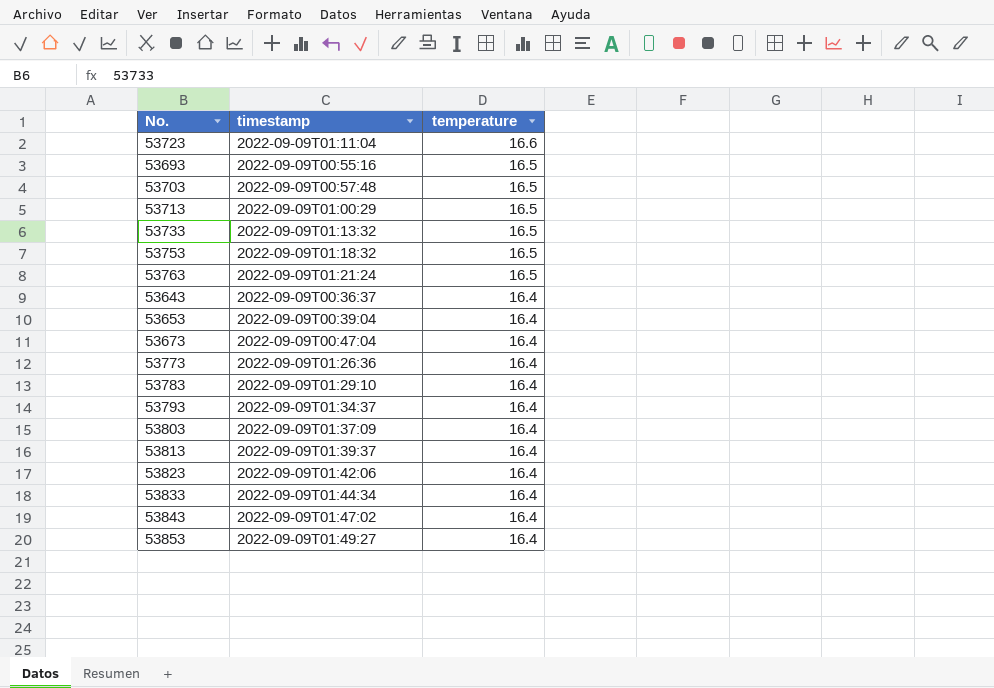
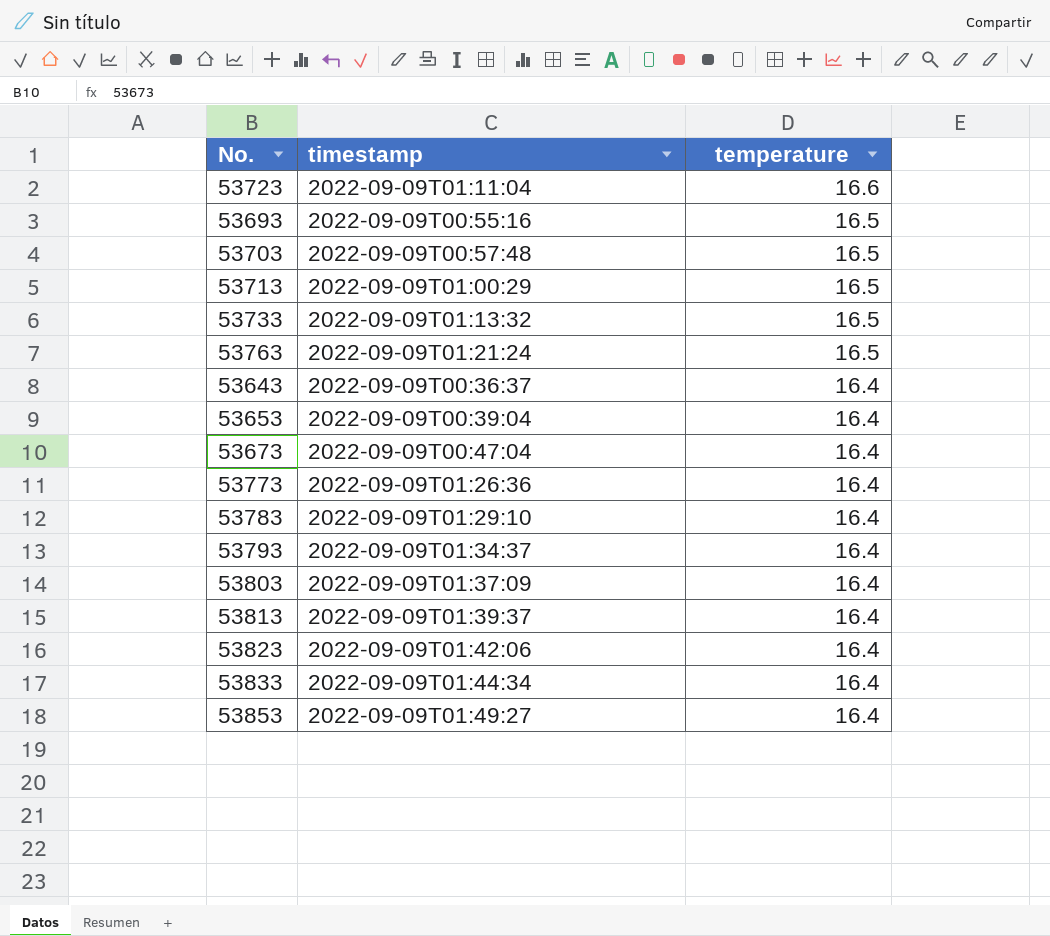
row 53753: 2022-09-09T01:18:32 | 16.5 -> none
row 53843: 2022-09-09T01:47:02 | 16.4 -> none

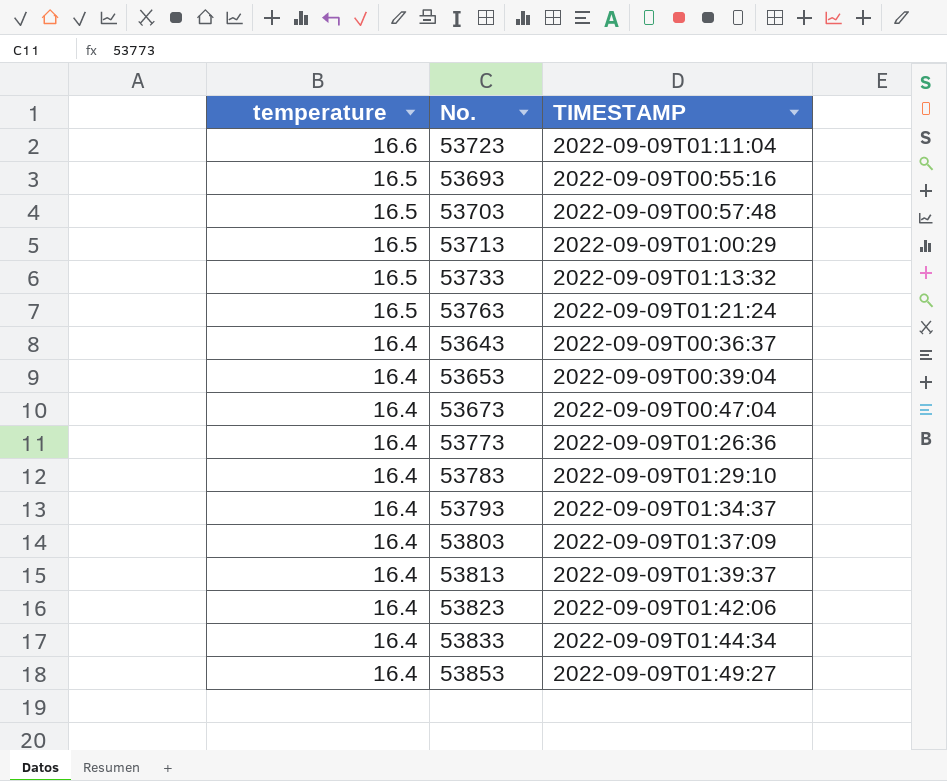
column temperature | position: 3 -> 1
column name: timestamp -> TIMESTAMP

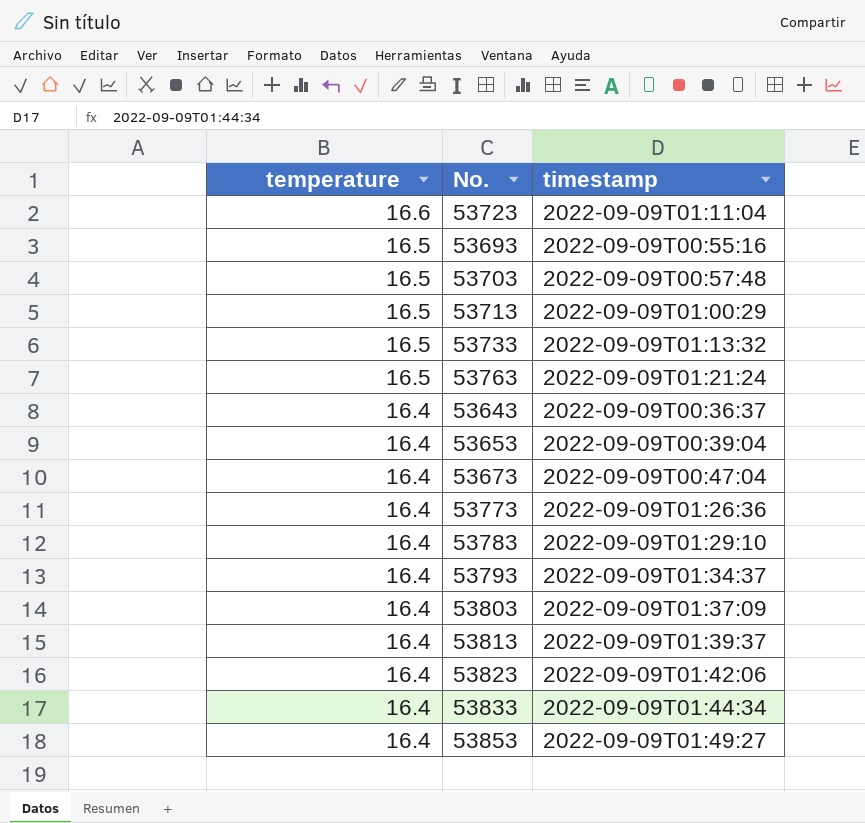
column name: TIMESTAMP -> timestamp

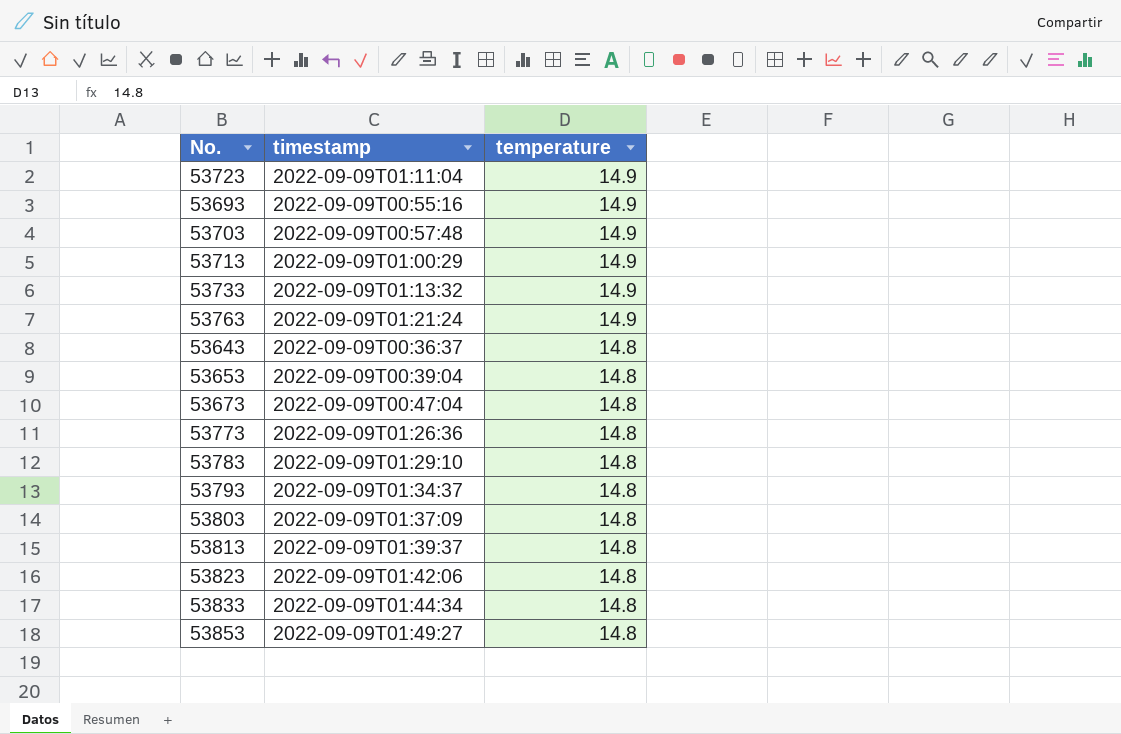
column temperature | position: 1 -> 3
53723 | temperature: 16.6 -> 14.9
53693 | temperature: 16.5 -> 14.9
53703 | temperature: 16.5 -> 14.9
53713 | temperature: 16.5 -> 14.9
53733 | temperature: 16.5 -> 14.9
53763 | temperature: 16.5 -> 14.9
53643 | temperature: 16.4 -> 14.8
53653 | temperature: 16.4 -> 14.8
53673 | temperature: 16.4 -> 14.8
53773 | temperature: 16.4 -> 14.8
53783 | temperature: 16.4 -> 14.8
53793 | temperature: 16.4 -> 14.8
53803 | temperature: 16.4 -> 14.8
53813 | temperature: 16.4 -> 14.8
53823 | temperature: 16.4 -> 14.8
53833 | temperature: 16.4 -> 14.8
53853 | temperature: 16.4 -> 14.8

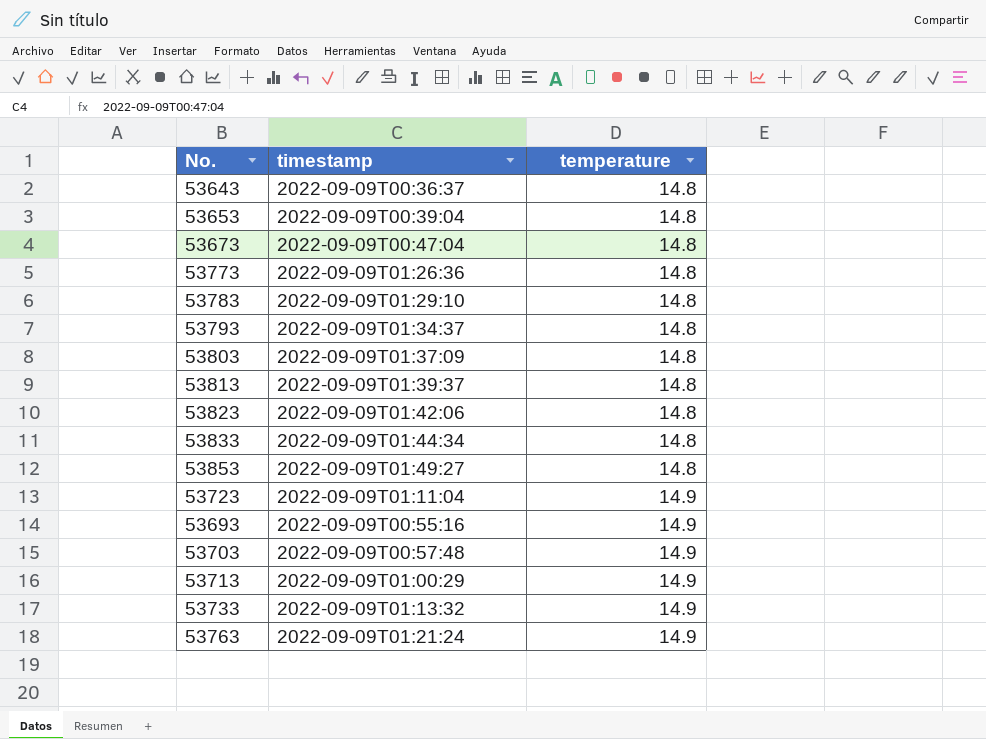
row order: temperature descending -> temperature ascending

